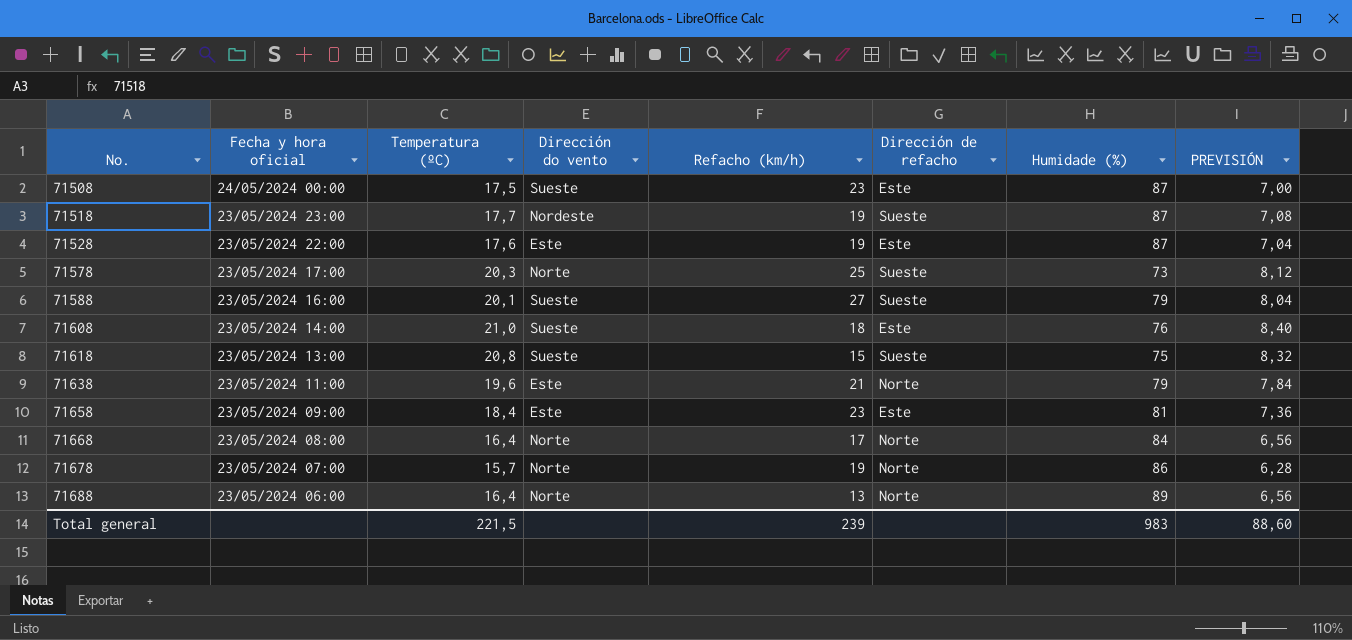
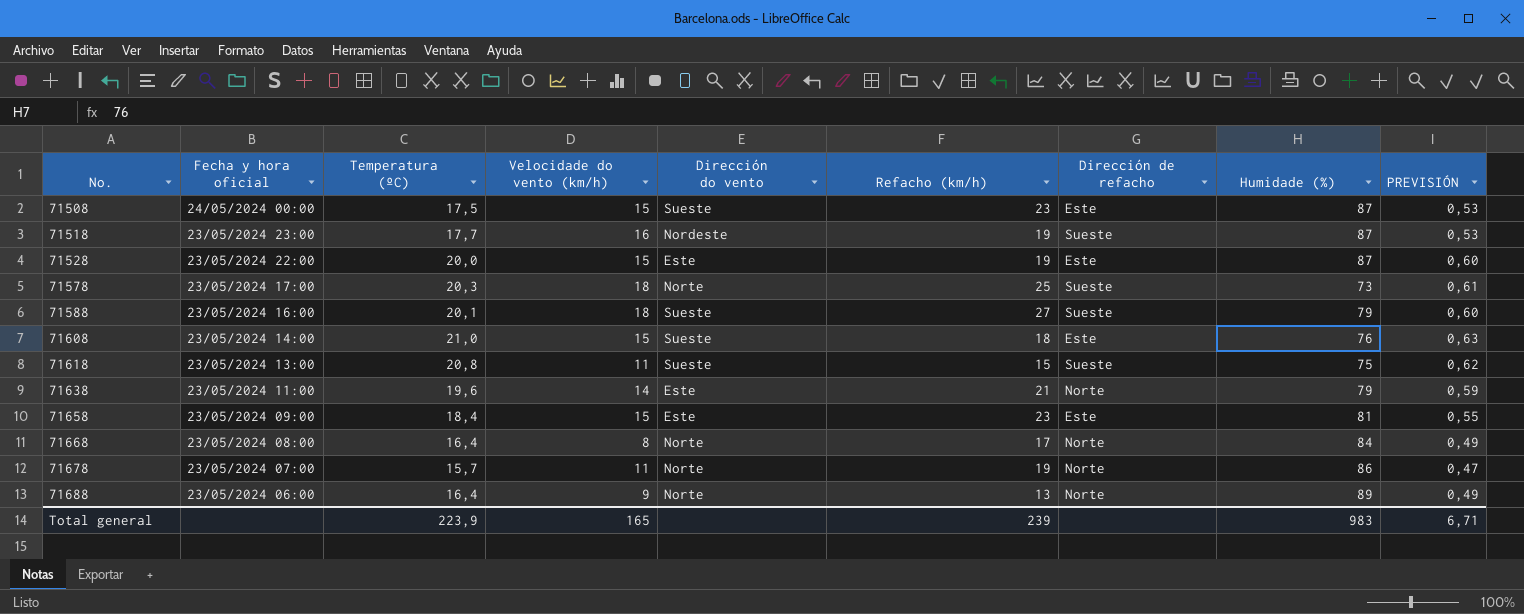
column Velocidade do vento (km/h) | position: none -> 4
column PREVISIÓN | formula: [Temperatura (ºC)] * 0,4 -> [Temperatura (ºC)] * 0,03
71528 | Temperatura (ºC): 17,6 -> 20,0
Total general | Temperatura (ºC): 221,5 -> 223,9
Total general | PREVISIÓN: 88,60 -> 6,71

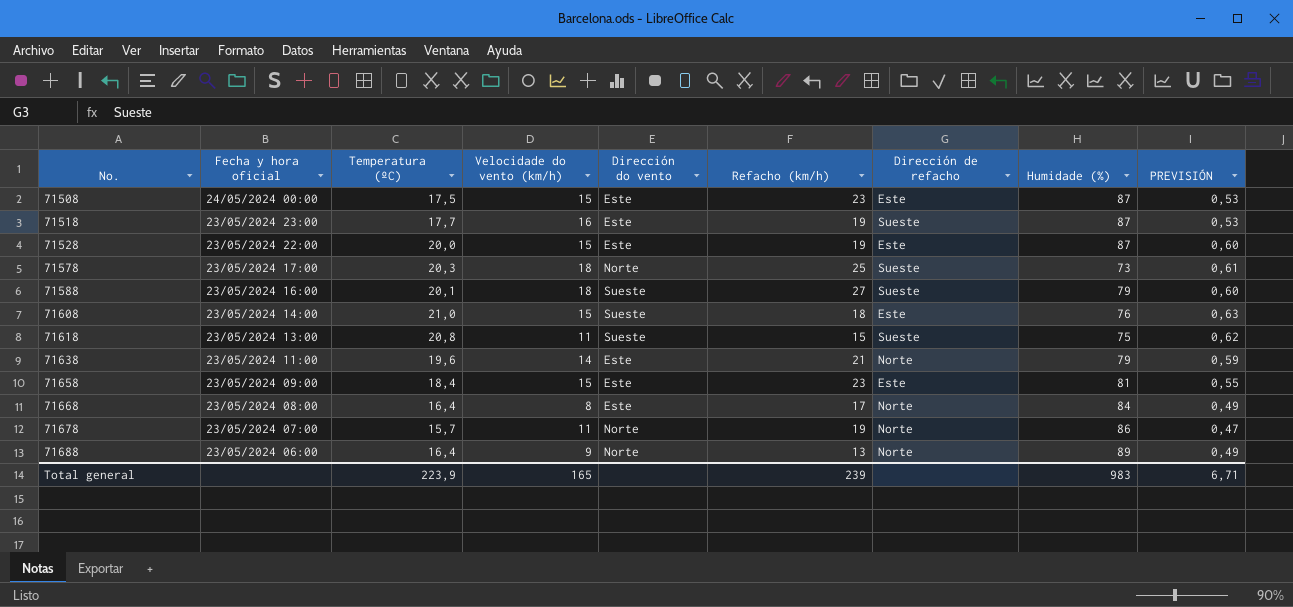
71508 | Dirección do vento: Sueste -> Este
71518 | Dirección do vento: Nordeste -> Este
71668 | Dirección do vento: Norte -> Este

